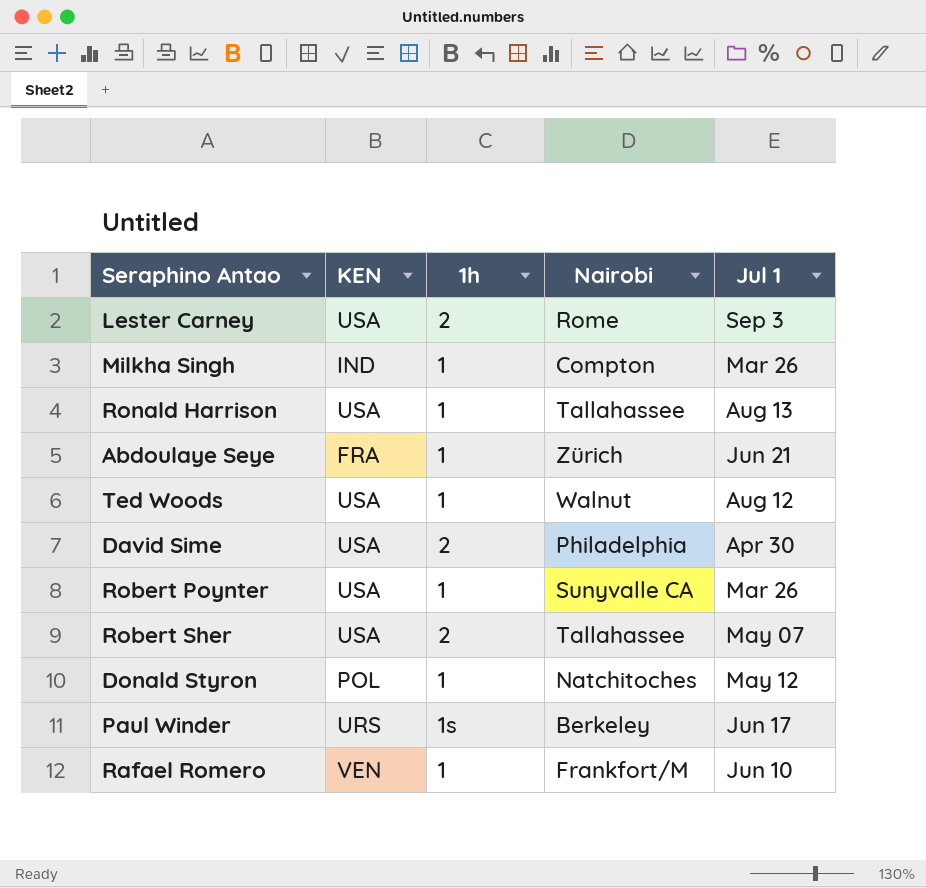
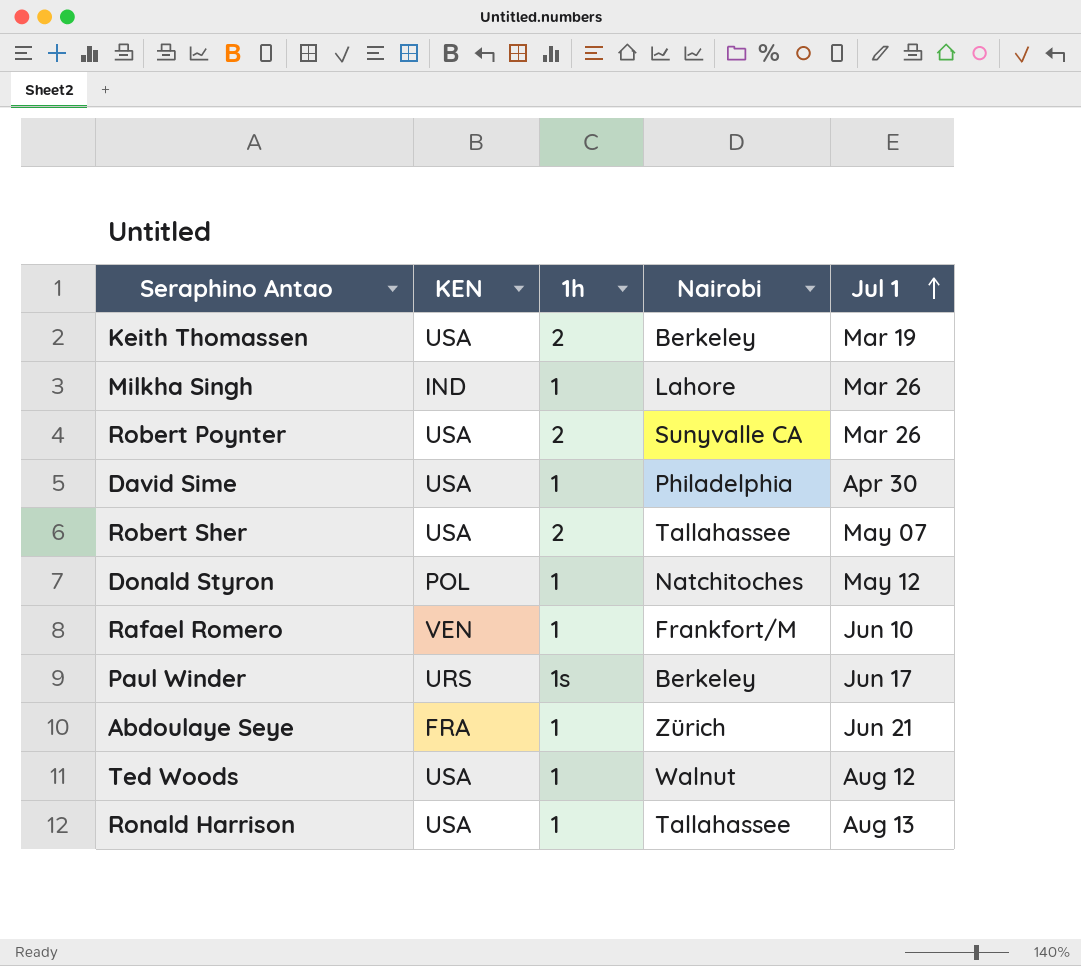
row order: none -> Jul 1 ascending
row Lester Carney: USA | 2 | Rome | Sep 3 -> none
row Keith Thomassen: none -> USA | 2 | Berkeley | Mar 19
Milkha Singh | Nairobi: Compton -> Lahore
Robert Poynter | 1h: 1 -> 2
David Sime | 1h: 2 -> 1

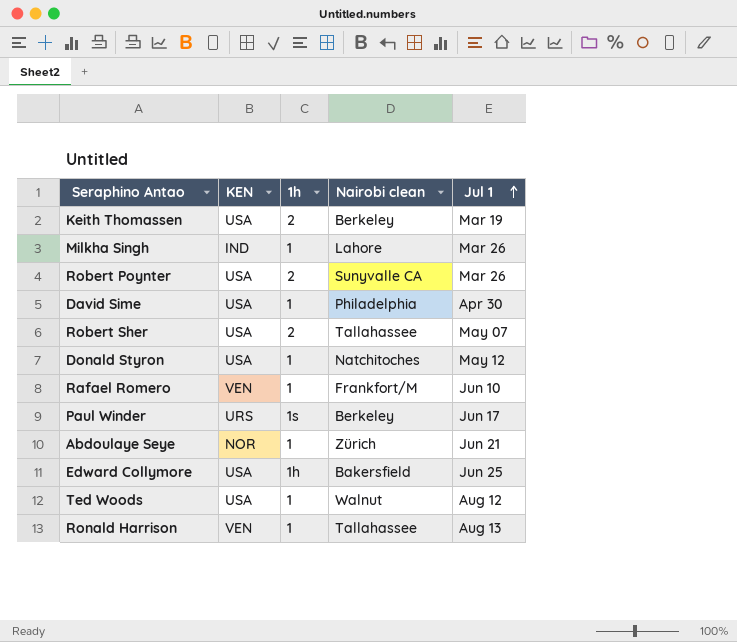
column name: Nairobi -> Nairobi clean
Donald Styron | KEN: POL -> USA
Abdoulaye Seye | KEN: FRA -> NOR
row Edward Collymore: none -> USA | 1h | Bakersfield | Jun 25
Ronald Harrison | KEN: USA -> VEN

